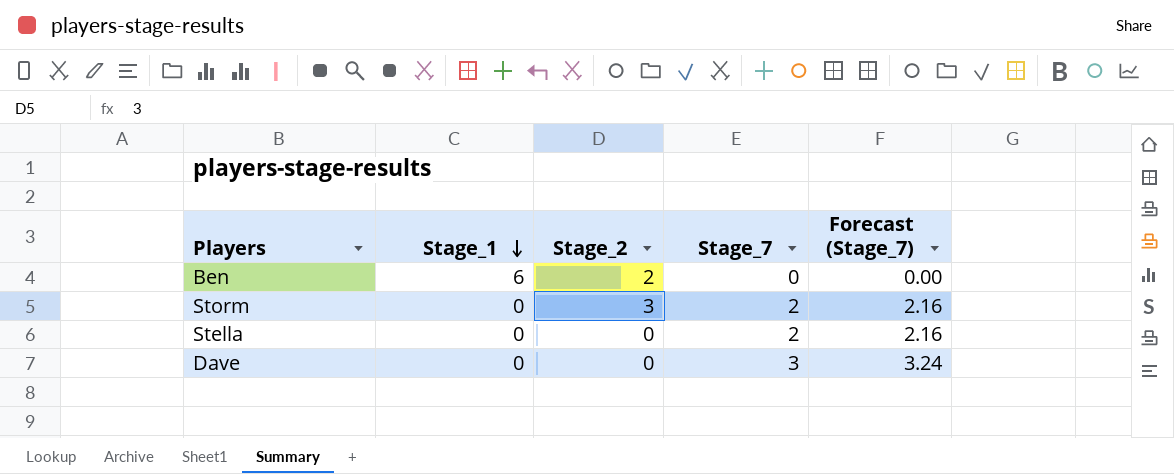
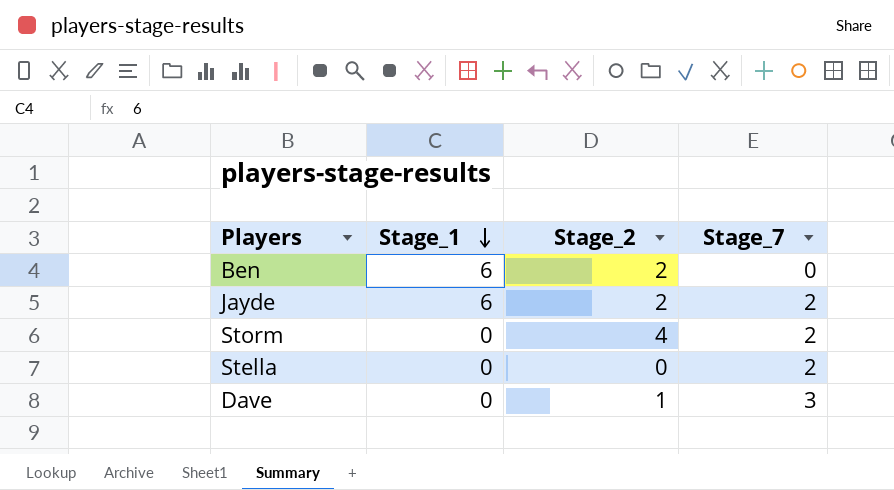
column Forecast (Stage_7) | formula: [Stage_7] * 1.08 -> none
row Jayde: none -> 6 | 2 | 2
Storm | Stage_2: 3 -> 4
Dave | Stage_2: 0 -> 1

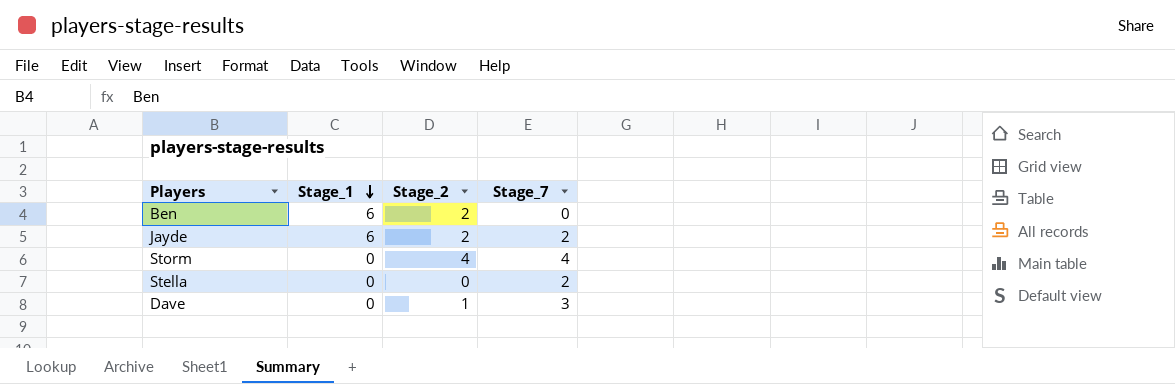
Storm | Stage_7: 2 -> 4

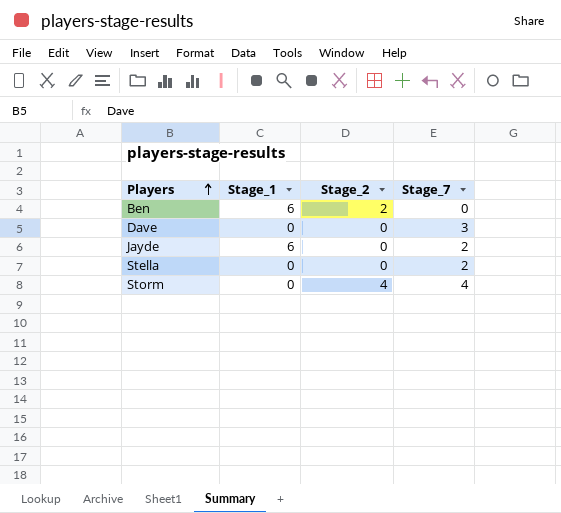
row order: Stage_1 descending -> Players ascending
Dave | Stage_2: 1 -> 0
Jayde | Stage_2: 2 -> 0

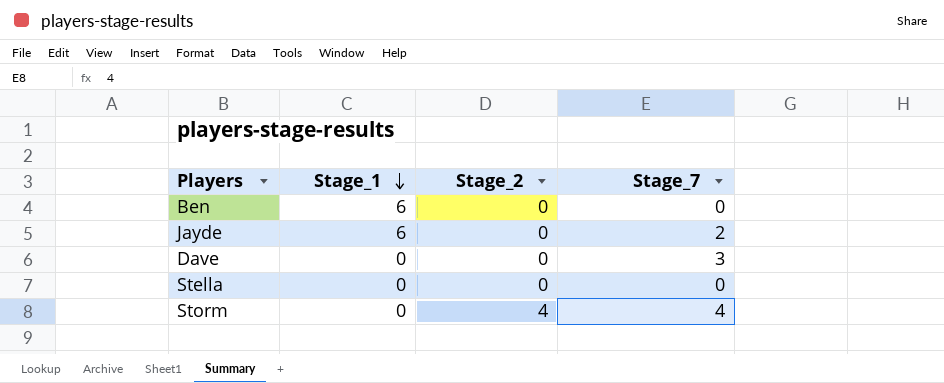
row order: Players ascending -> Stage_1 descending
Ben | Stage_2: 2 -> 0
Stella | Stage_7: 2 -> 0

